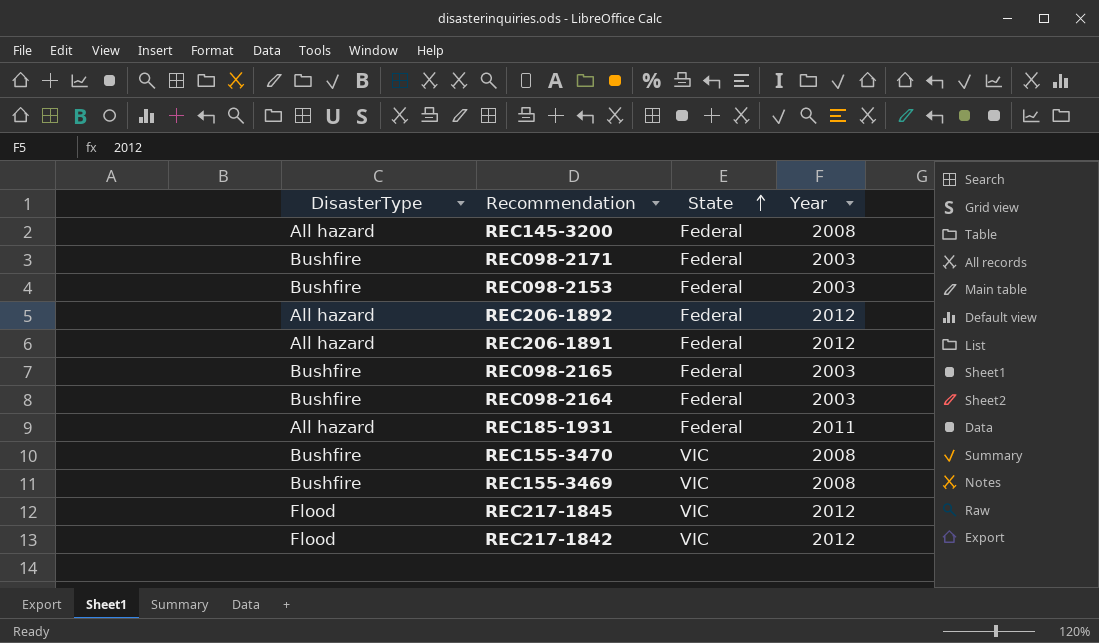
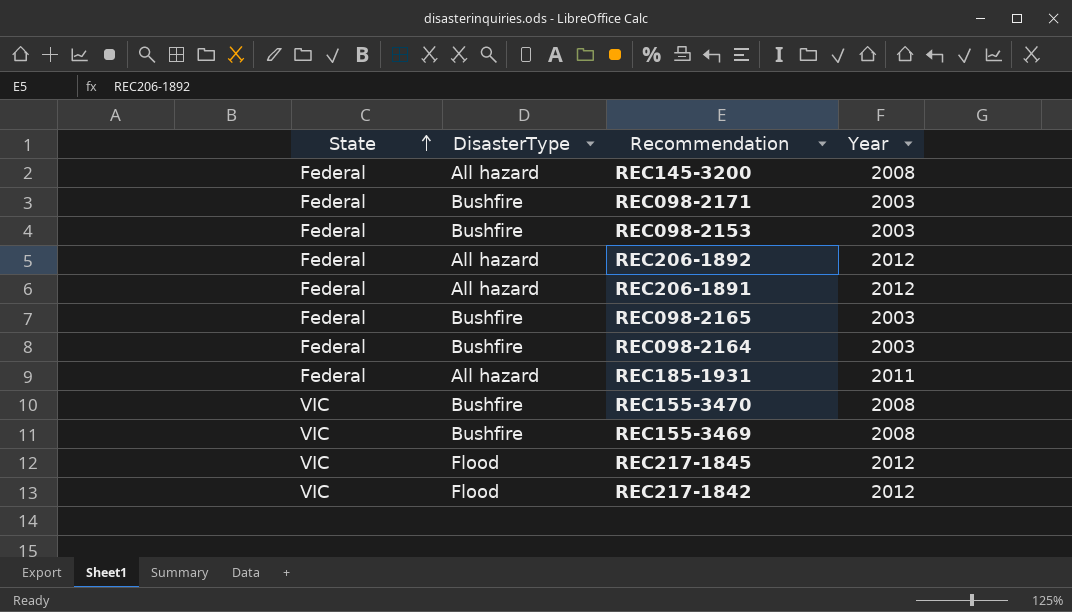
column State | position: 3 -> 1

